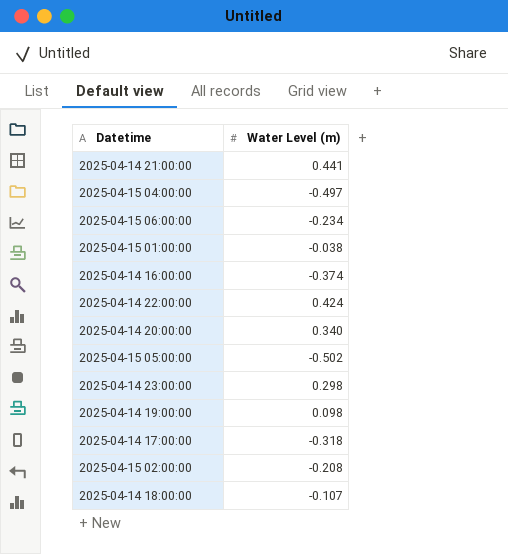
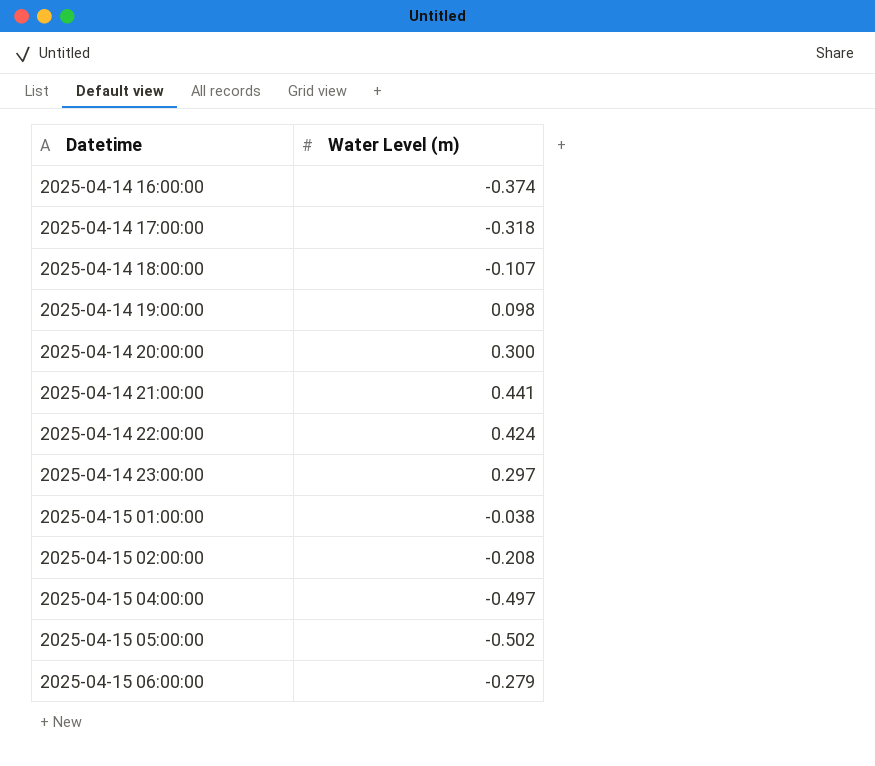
row order: none -> Datetime ascending
2025-04-14 20:00:00 | Water Level (m): 0.340 -> 0.300
2025-04-14 23:00:00 | Water Level (m): 0.298 -> 0.297
2025-04-15 06:00:00 | Water Level (m): -0.234 -> -0.279

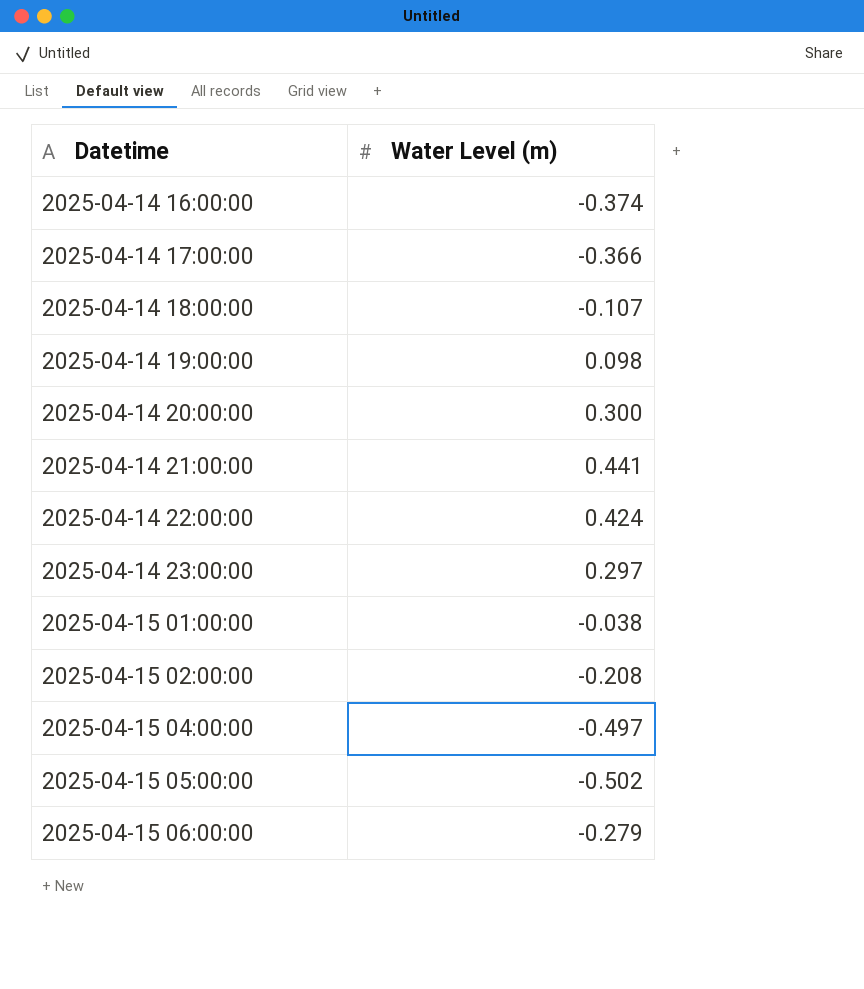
2025-04-14 17:00:00 | Water Level (m): -0.318 -> -0.366

